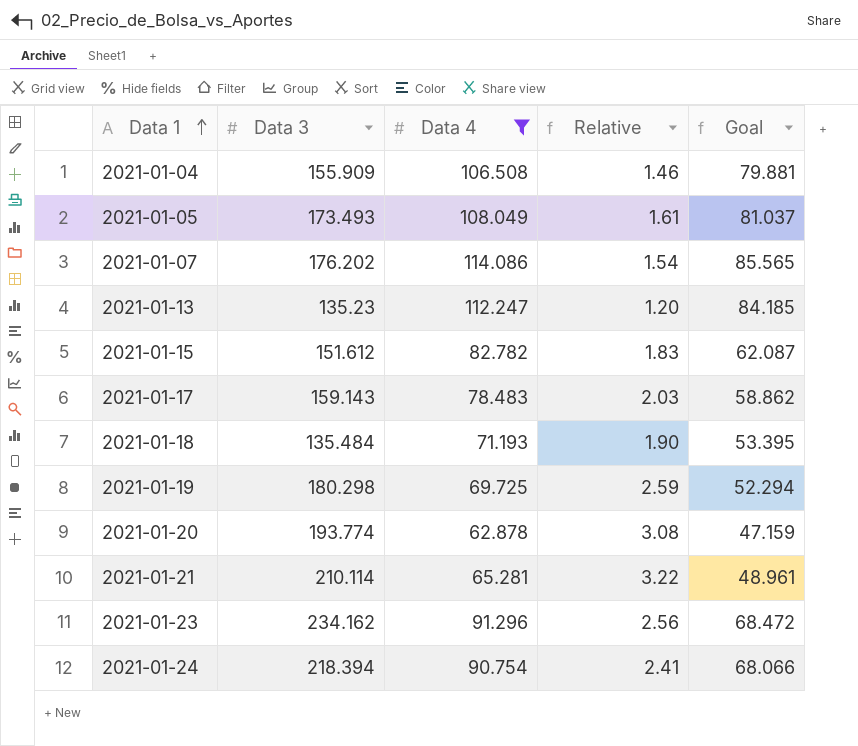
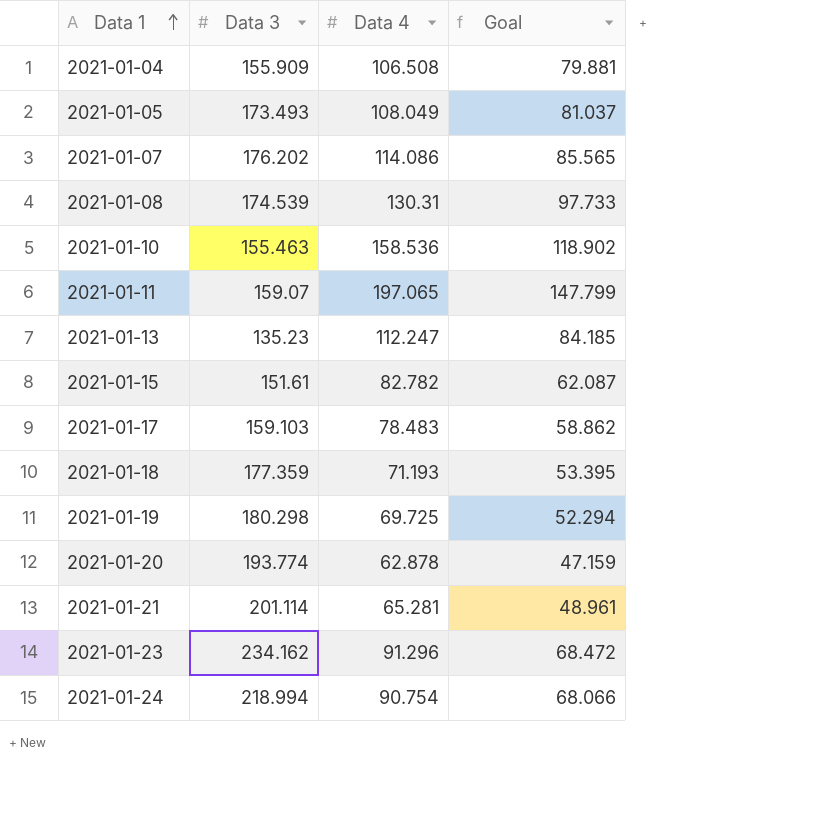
filter: Data 4 <= 114.086 -> none
column Relative | formula: [Data 3] / [Data 4] -> none
2021-01-15 | Data 3: 151.612 -> 151.61
2021-01-17 | Data 3: 159.143 -> 159.103
2021-01-18 | Data 3: 135.484 -> 177.359
2021-01-21 | Data 3: 210.114 -> 201.114
2021-01-24 | Data 3: 218.394 -> 218.994

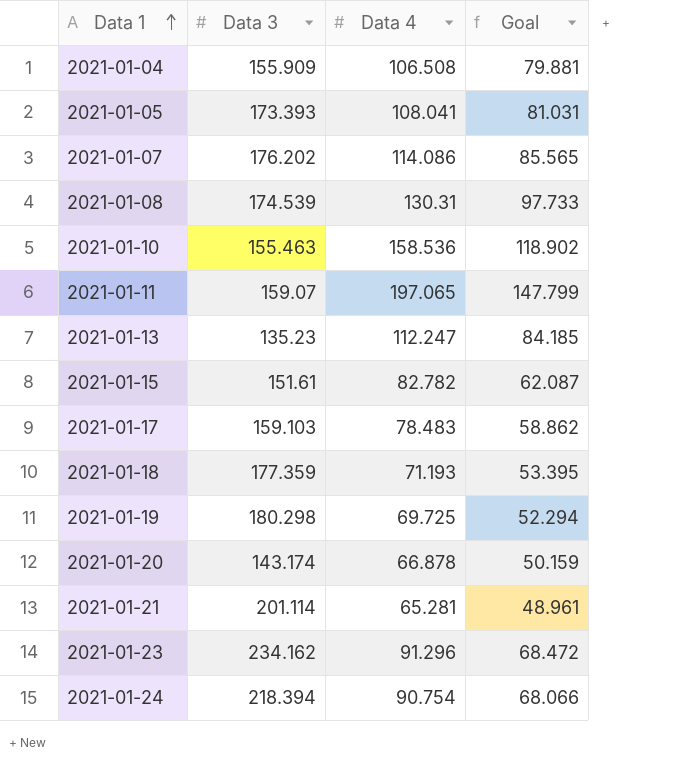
2021-01-05 | Data 3: 173.493 -> 173.393
2021-01-05 | Data 4: 108.049 -> 108.041
2021-01-05 | Goal: 81.037 -> 81.031
2021-01-20 | Data 3: 193.774 -> 143.174
2021-01-20 | Data 4: 62.878 -> 66.878
2021-01-20 | Goal: 47.159 -> 50.159
2021-01-24 | Data 3: 218.994 -> 218.394

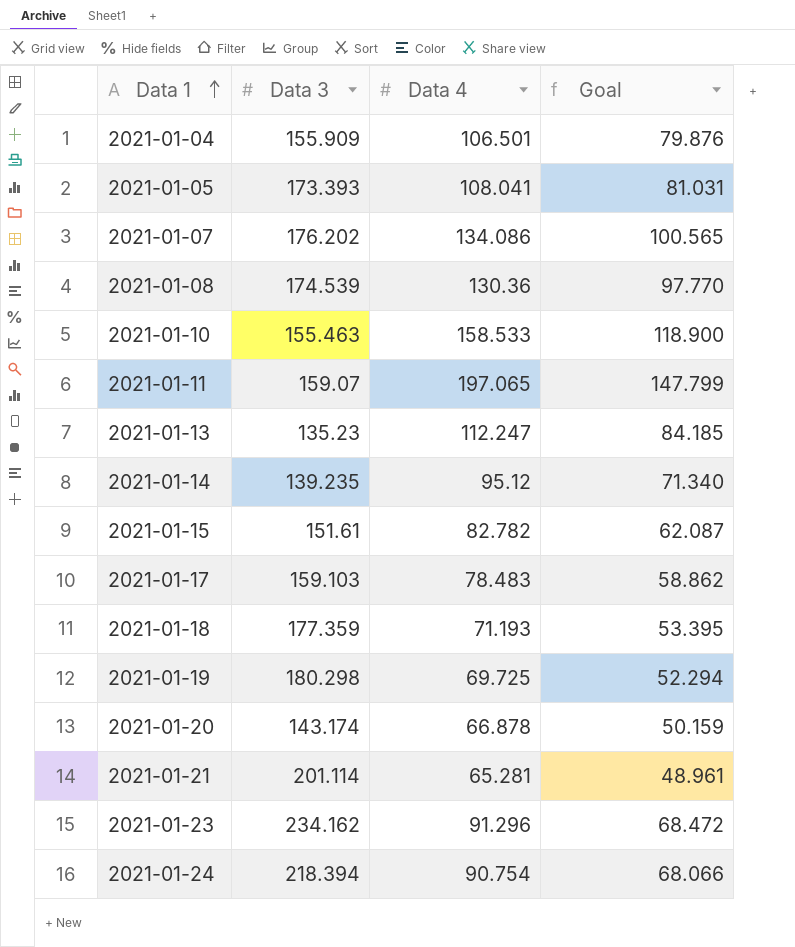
2021-01-04 | Data 4: 106.508 -> 106.501
2021-01-04 | Goal: 79.881 -> 79.876
2021-01-07 | Data 4: 114.086 -> 134.086
2021-01-07 | Goal: 85.565 -> 100.565
2021-01-08 | Data 4: 130.31 -> 130.36
2021-01-08 | Goal: 97.733 -> 97.770
2021-01-10 | Data 4: 158.536 -> 158.533
2021-01-10 | Goal: 118.902 -> 118.900
row 2021-01-14: none -> 139.235 | 95.12 | 71.340

